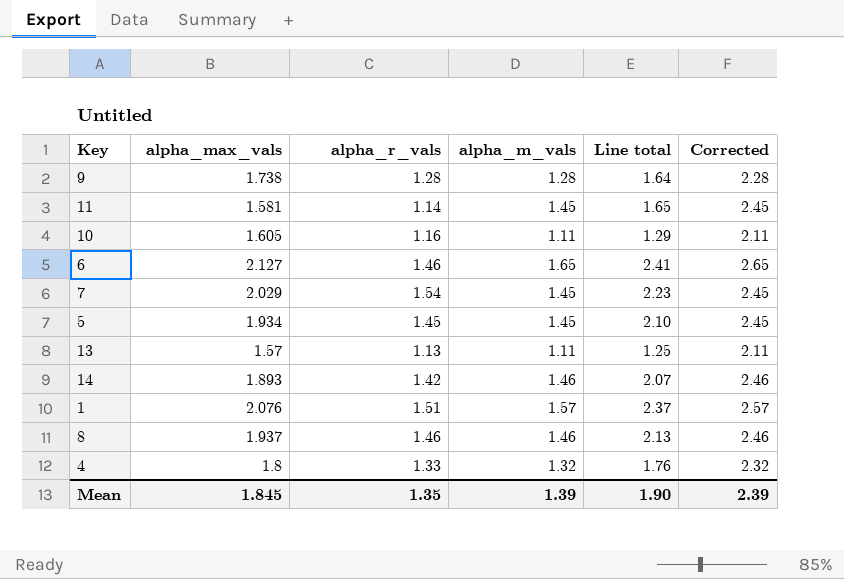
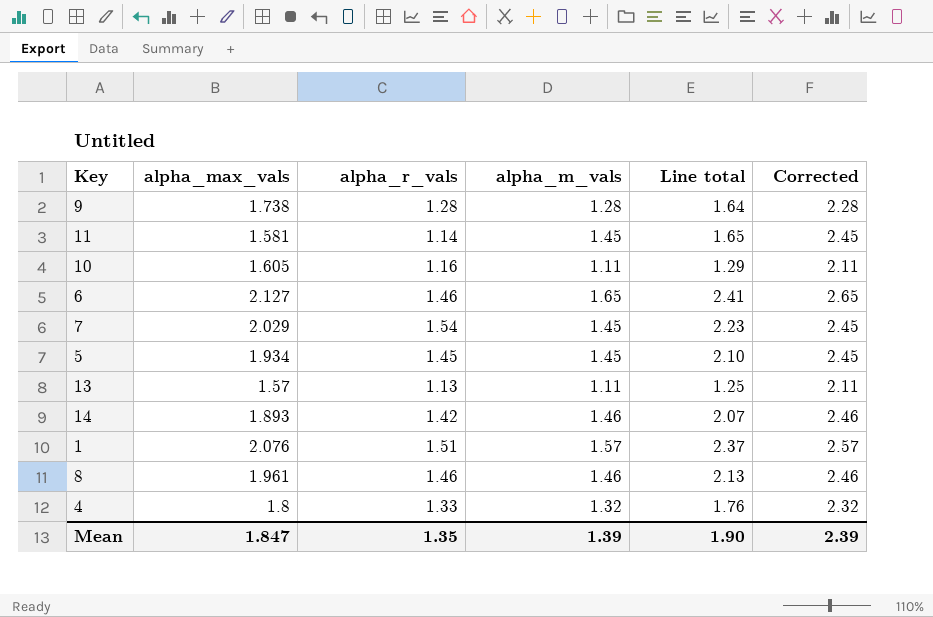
8 | alpha_max_vals: 1.937 -> 1.961
Mean | alpha_max_vals: 1.845 -> 1.847

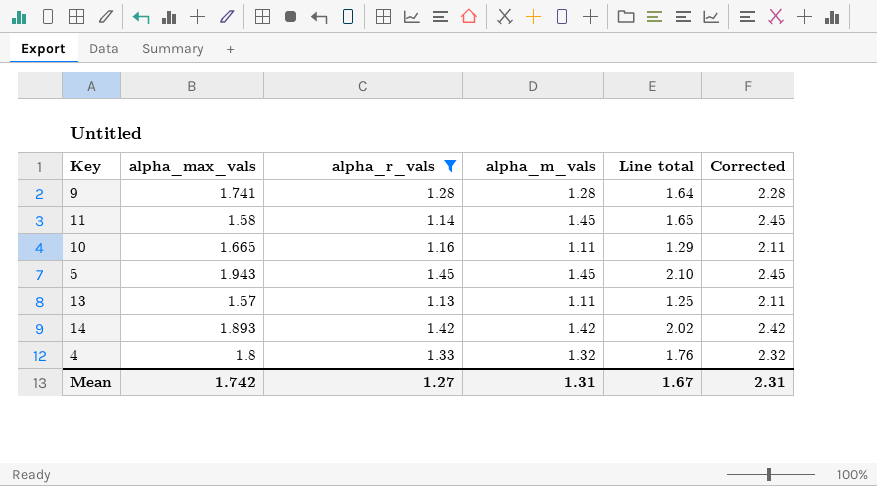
filter: none -> alpha_r_vals <= 1.45
9 | alpha_max_vals: 1.738 -> 1.741
11 | alpha_max_vals: 1.581 -> 1.58
10 | alpha_max_vals: 1.605 -> 1.665
5 | alpha_max_vals: 1.934 -> 1.943
14 | alpha_m_vals: 1.46 -> 1.42
14 | Line total: 2.07 -> 2.02
14 | Corrected: 2.46 -> 2.42
Mean | alpha_max_vals: 1.847 -> 1.742
Mean | alpha_r_vals: 1.35 -> 1.27
Mean | alpha_m_vals: 1.39 -> 1.31
Mean | Line total: 1.90 -> 1.67
Mean | Corrected: 2.39 -> 2.31

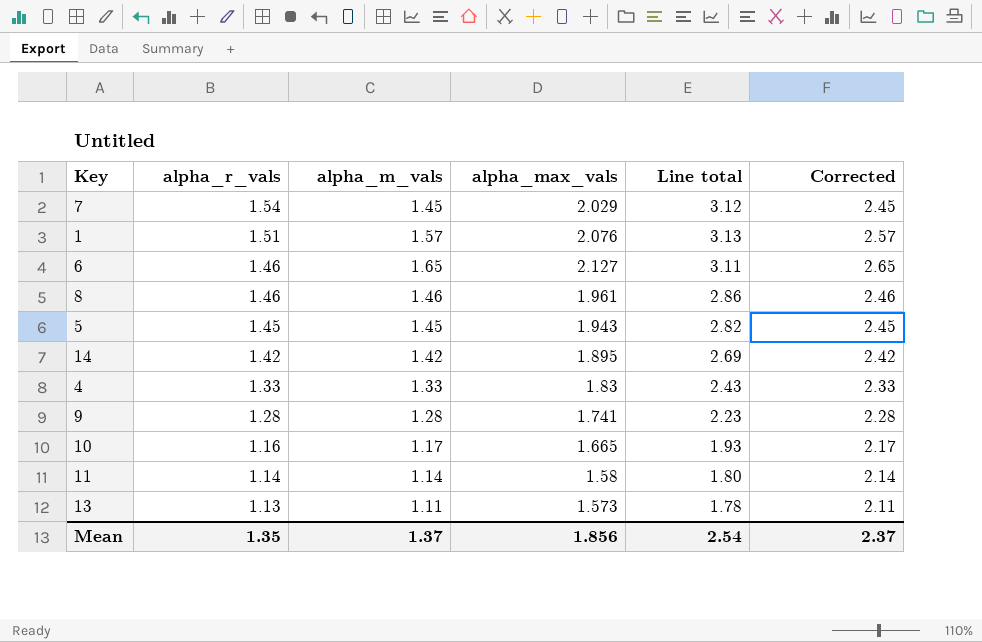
filter: alpha_r_vals <= 1.45 -> none
row order: none -> alpha_r_vals descending
column alpha_max_vals | position: 2 -> 4
column Line total | formula: [alpha_r_vals] * [alpha_m_vals] -> [alpha_r_vals] * [alpha_max_vals]
14 | alpha_max_vals: 1.893 -> 1.895
4 | alpha_m_vals: 1.32 -> 1.33
4 | alpha_max_vals: 1.8 -> 1.83
4 | Corrected: 2.32 -> 2.33
10 | alpha_m_vals: 1.11 -> 1.17
10 | Corrected: 2.11 -> 2.17
11 | alpha_m_vals: 1.45 -> 1.14
11 | Corrected: 2.45 -> 2.14
13 | alpha_max_vals: 1.57 -> 1.573
Mean | alpha_r_vals: 1.27 -> 1.35
Mean | alpha_m_vals: 1.31 -> 1.37
Mean | alpha_max_vals: 1.742 -> 1.856
Mean | Line total: 1.67 -> 2.54
Mean | Corrected: 2.31 -> 2.37

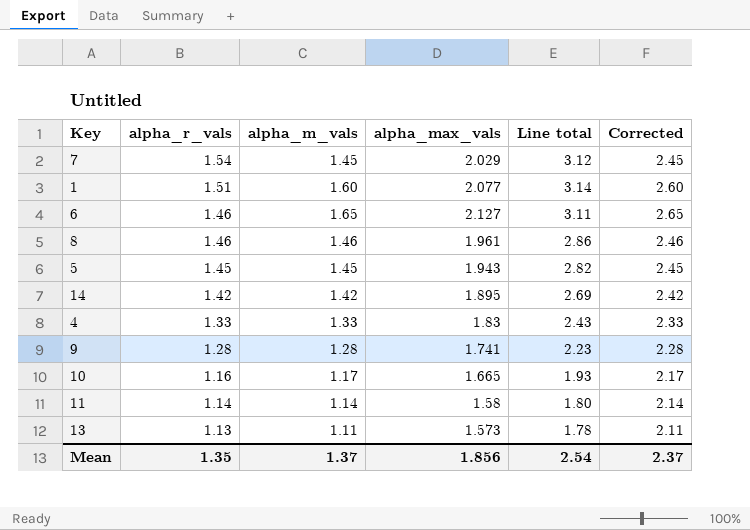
1 | alpha_m_vals: 1.57 -> 1.60
1 | alpha_max_vals: 2.076 -> 2.077
1 | Line total: 3.13 -> 3.14
1 | Corrected: 2.57 -> 2.60

